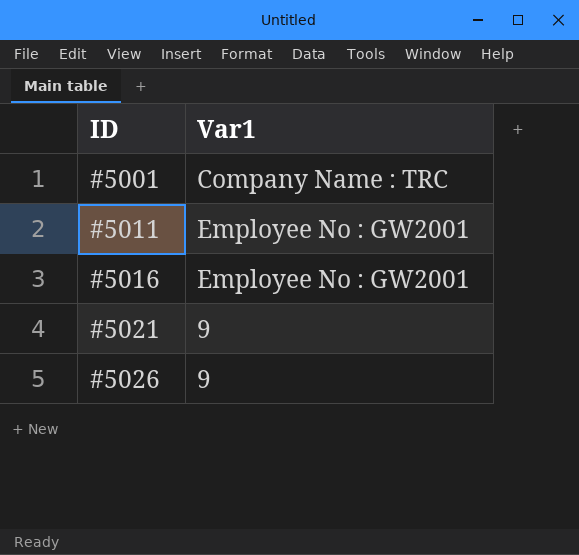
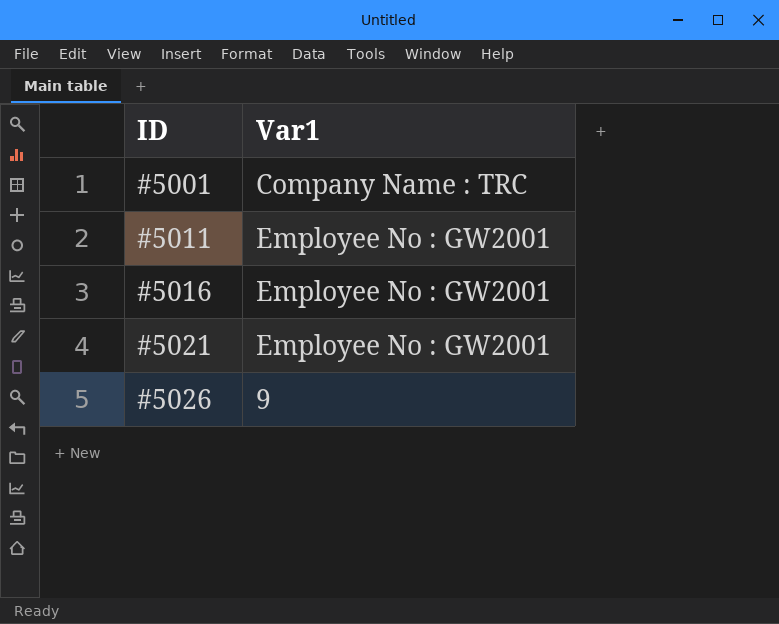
#5021 | Var1: 9 -> Employee No : GW2001

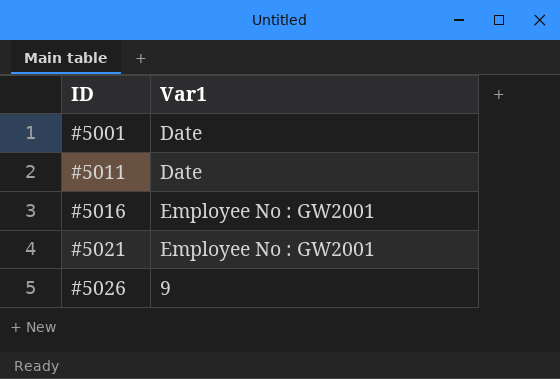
#5001 | Var1: Company Name : TRC -> Date
#5011 | Var1: Employee No : GW2001 -> Date

